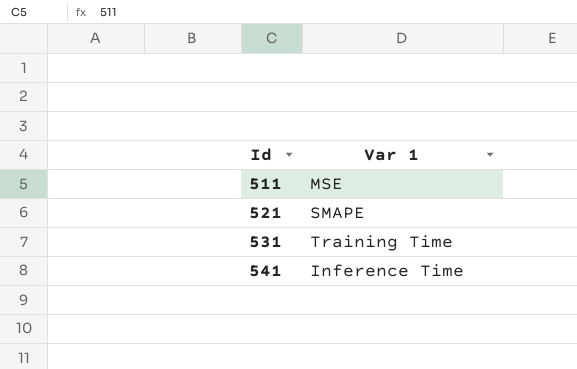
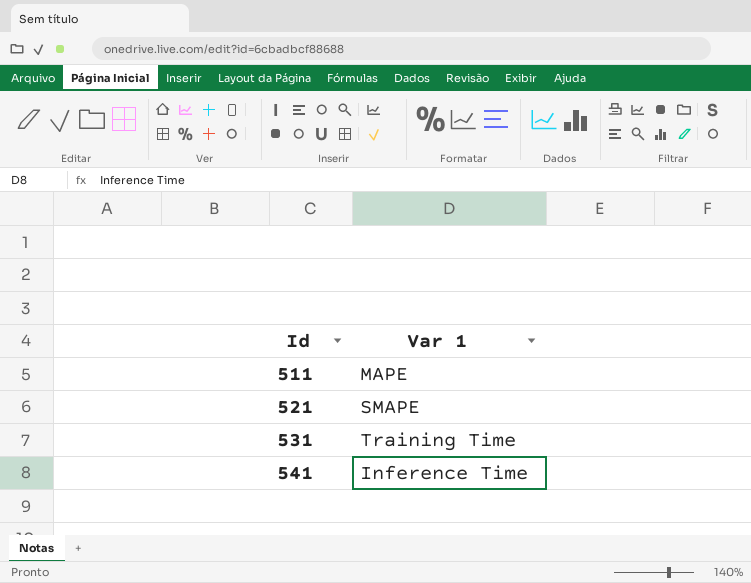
511 | Var 1: MSE -> MAPE

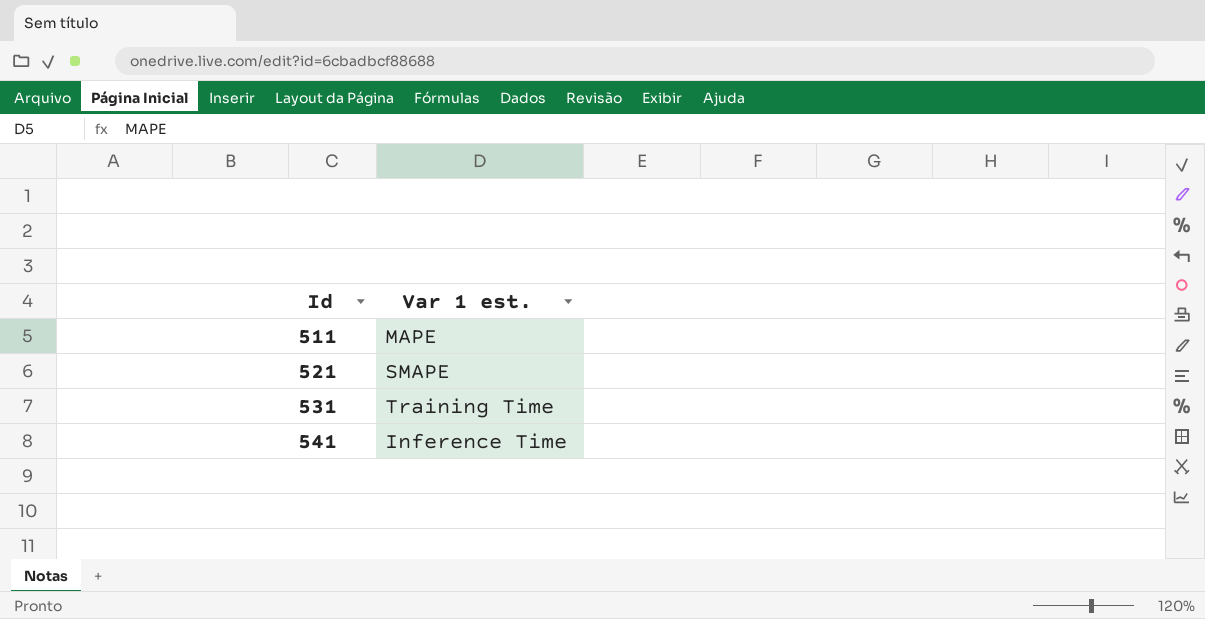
column name: Var 1 -> Var 1 est.

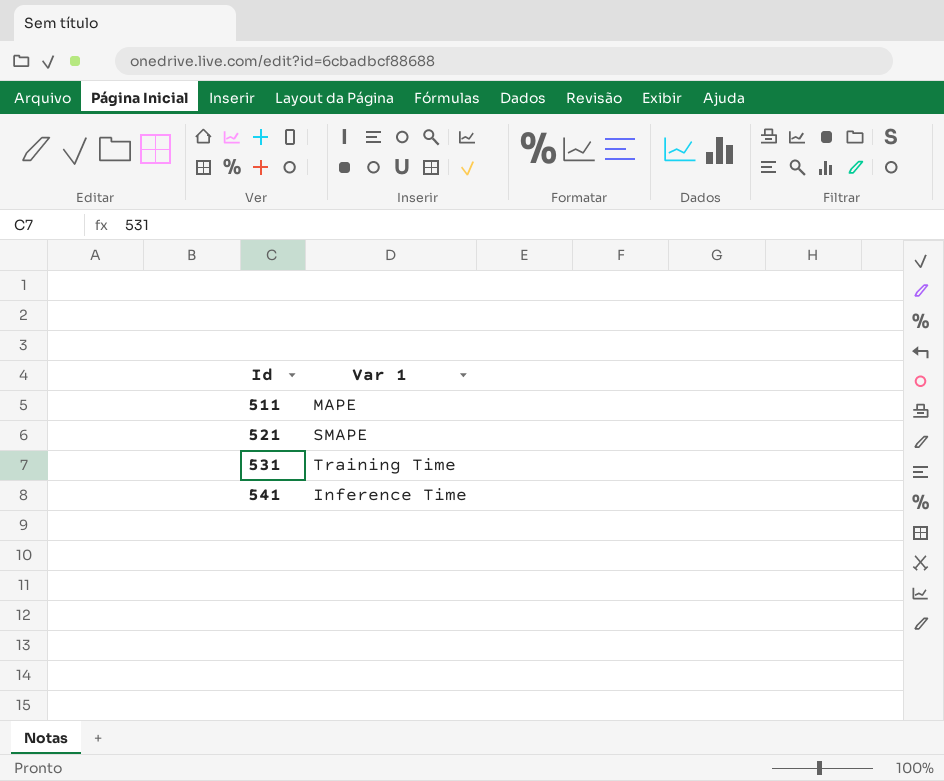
column name: Var 1 est. -> Var 1

